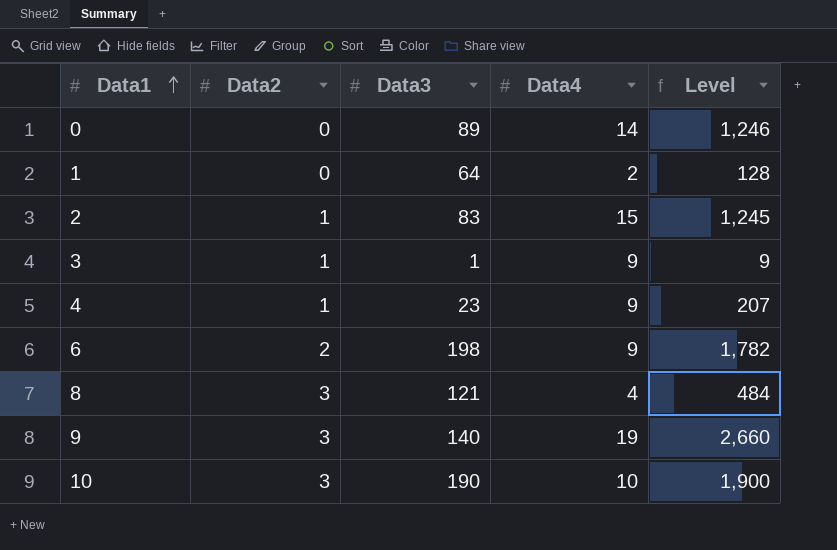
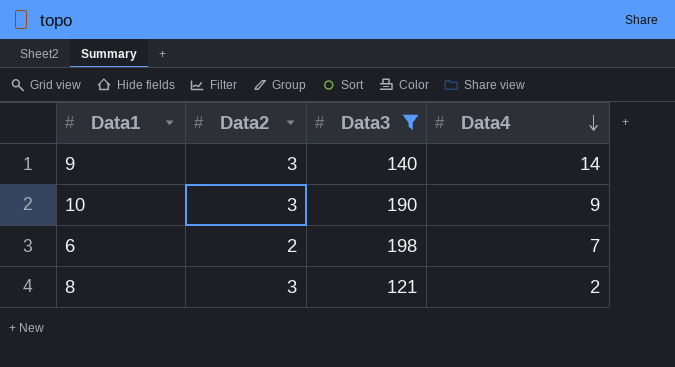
filter: none -> Data3 >= 121
row order: Data1 ascending -> Data4 descending
column Level | formula: [Data3] * [Data4] -> none
9 | Data4: 19 -> 14
10 | Data4: 10 -> 9
6 | Data4: 9 -> 7
8 | Data4: 4 -> 2

